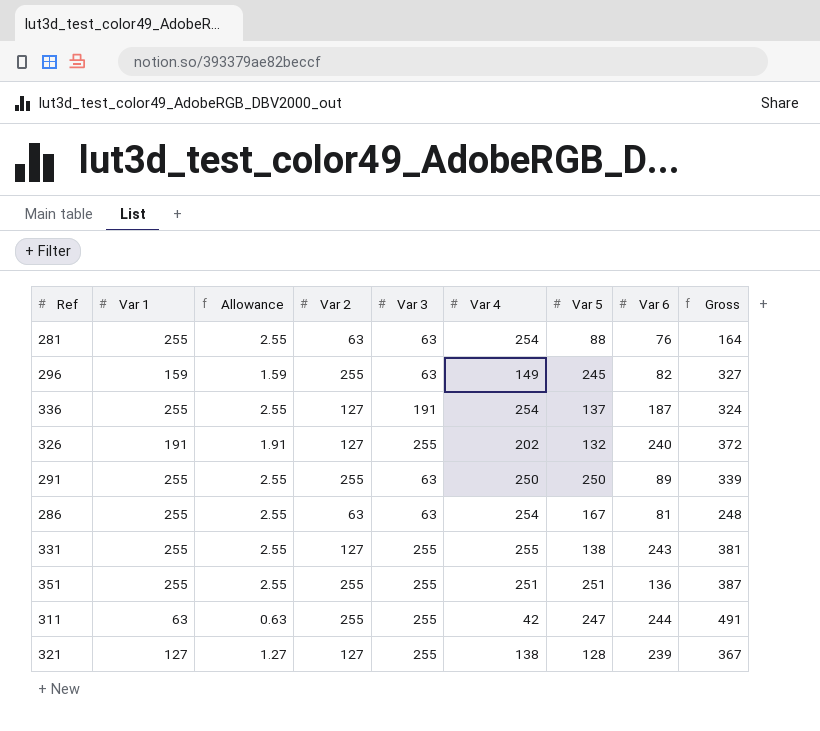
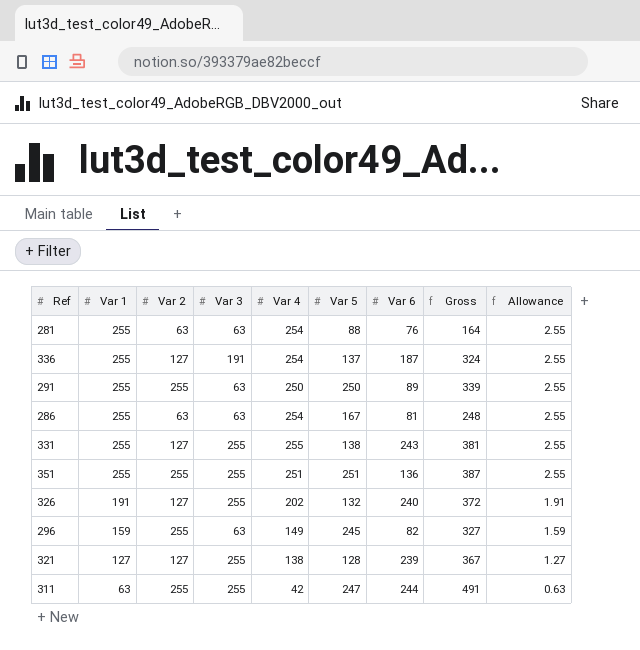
row order: none -> Var 1 descending
column Allowance | position: 3 -> 9

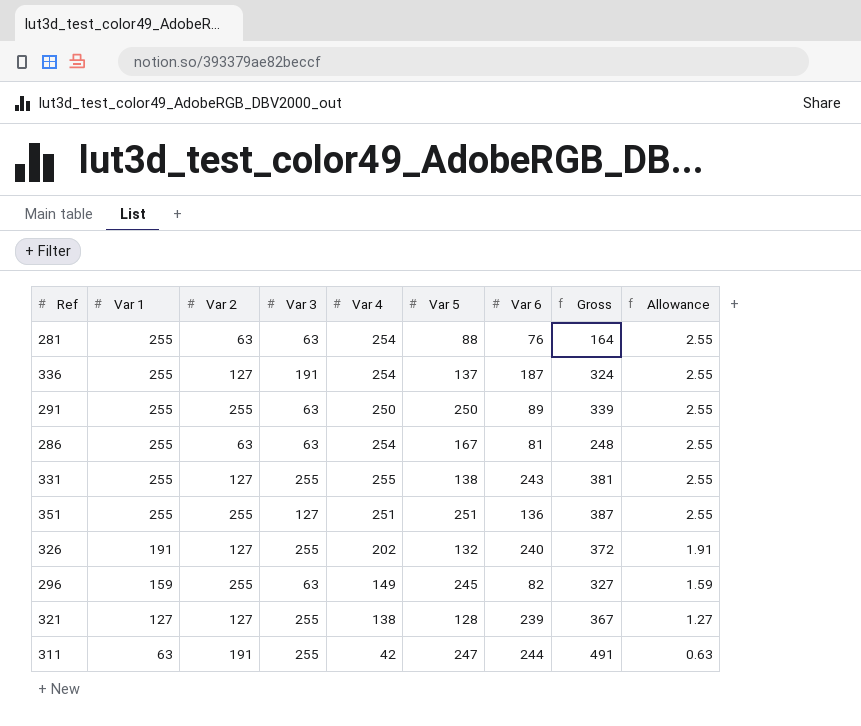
351 | Var 3: 255 -> 127
311 | Var 2: 255 -> 191

